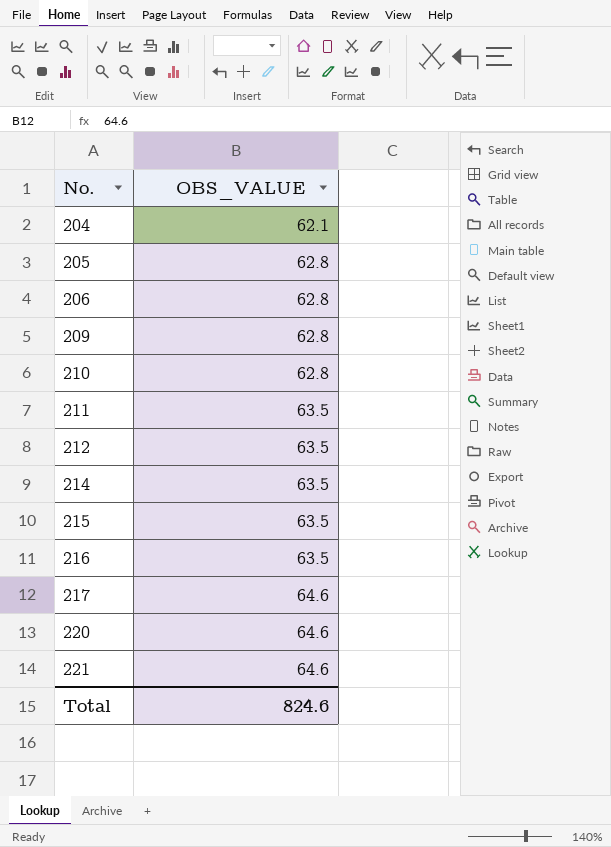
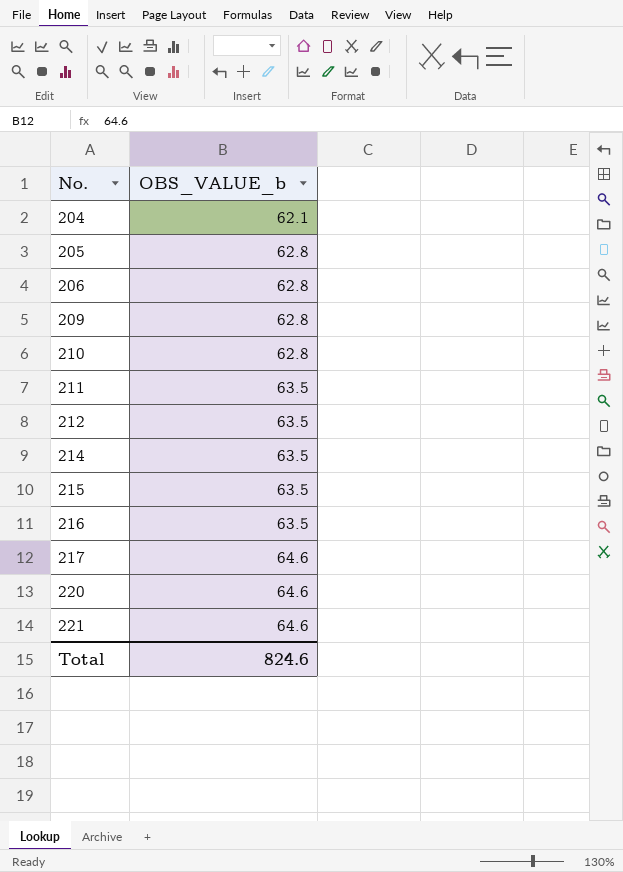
column name: OBS_VALUE -> OBS_VALUE_b

